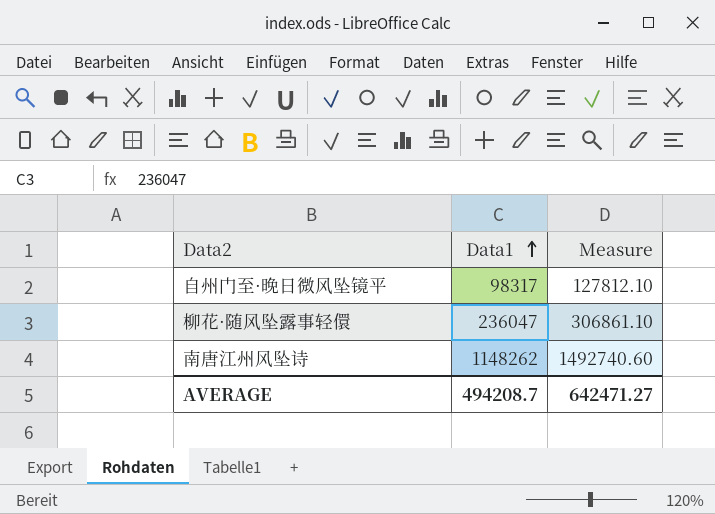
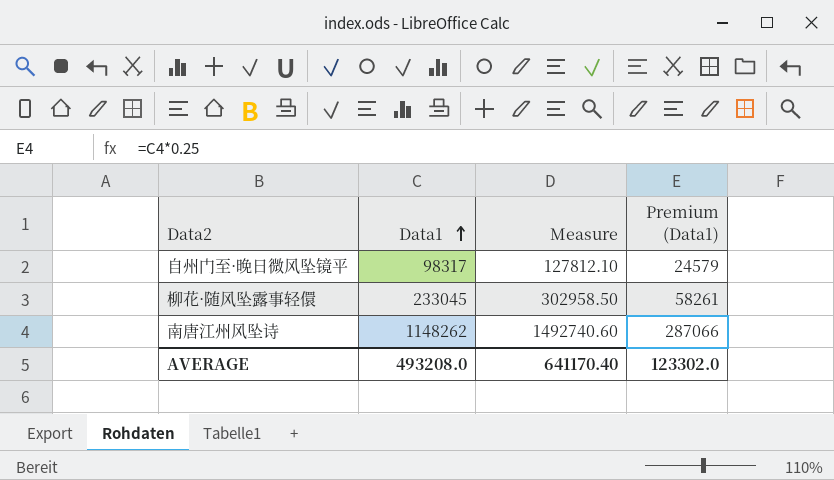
column Premium (Data1) | formula: none -> [Data1] * 0.25
柳花·随风坠露事轻儇 | Data1: 236047 -> 233045
柳花·随风坠露事轻儇 | Measure: 306861.10 -> 302958.50
AVERAGE | Data1: 494208.7 -> 493208.0
AVERAGE | Measure: 642471.27 -> 641170.40

